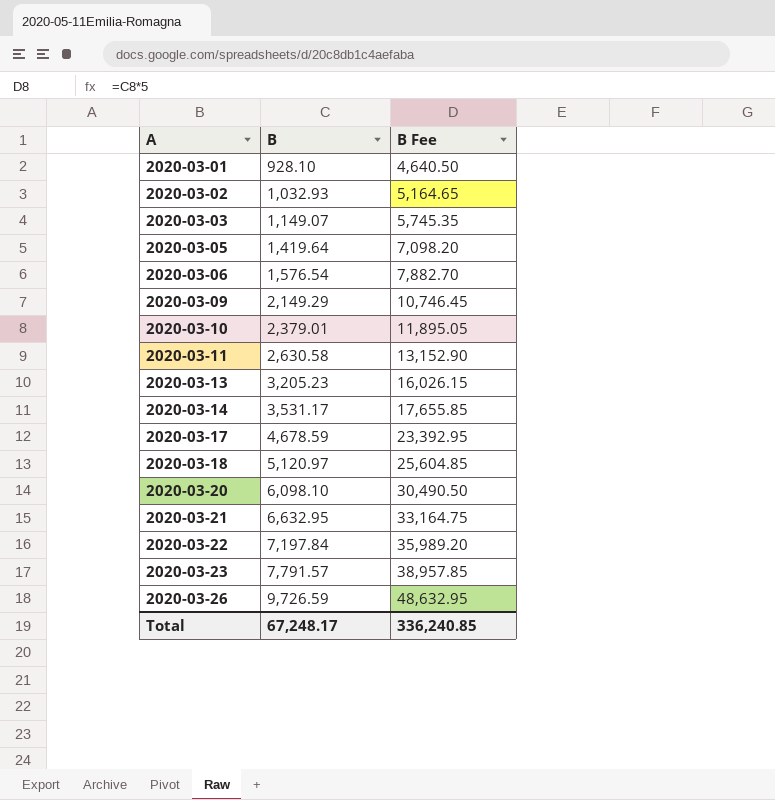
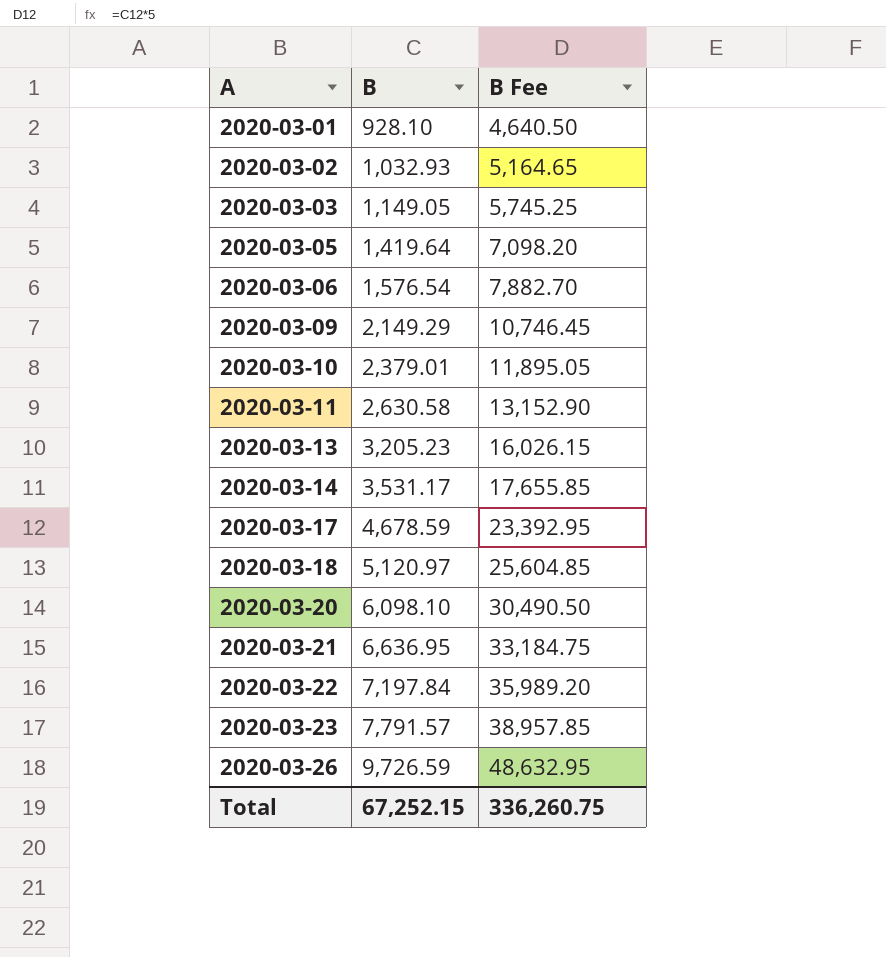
2020-03-03 | B: 1,149.07 -> 1,149.05
2020-03-03 | B Fee: 5,745.35 -> 5,745.25
2020-03-21 | B: 6,632.95 -> 6,636.95
2020-03-21 | B Fee: 33,164.75 -> 33,184.75
Total | B: 67,248.17 -> 67,252.15
Total | B Fee: 336,240.85 -> 336,260.75

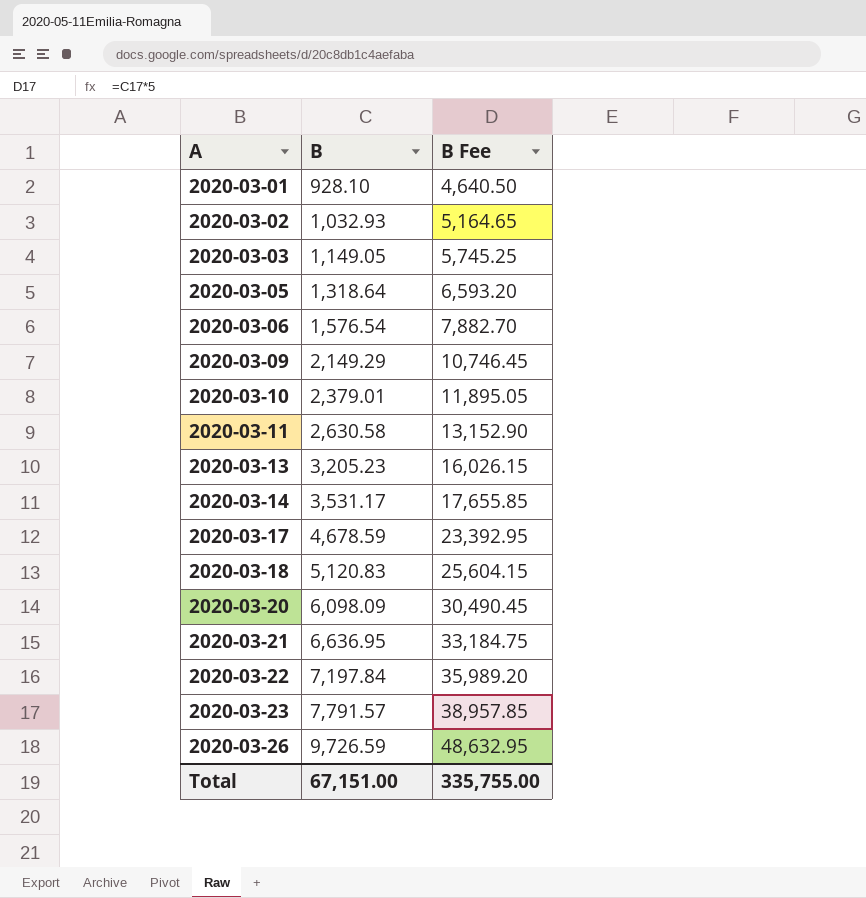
2020-03-05 | B: 1,419.64 -> 1,318.64
2020-03-05 | B Fee: 7,098.20 -> 6,593.20
2020-03-18 | B: 5,120.97 -> 5,120.83
2020-03-18 | B Fee: 25,604.85 -> 25,604.15
2020-03-20 | B: 6,098.10 -> 6,098.09
2020-03-20 | B Fee: 30,490.50 -> 30,490.45
Total | B: 67,252.15 -> 67,151.00
Total | B Fee: 336,260.75 -> 335,755.00

